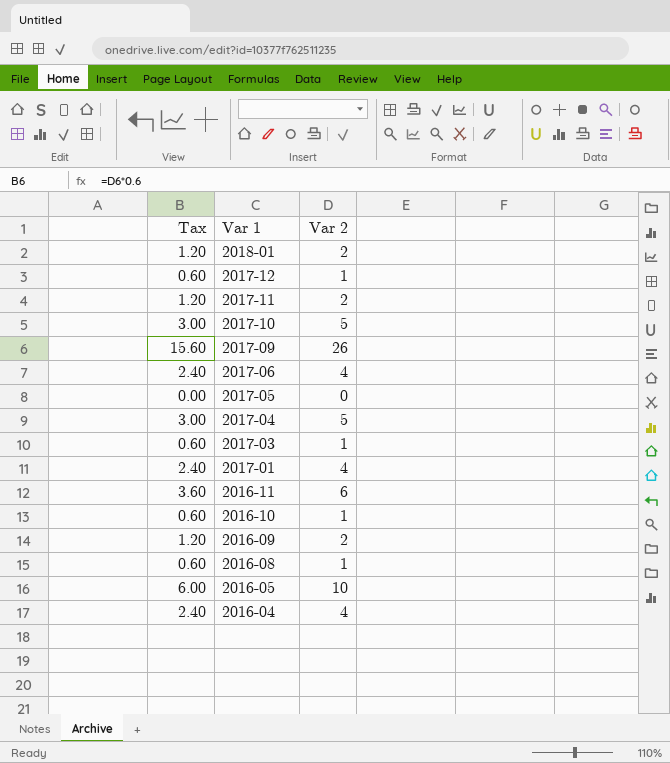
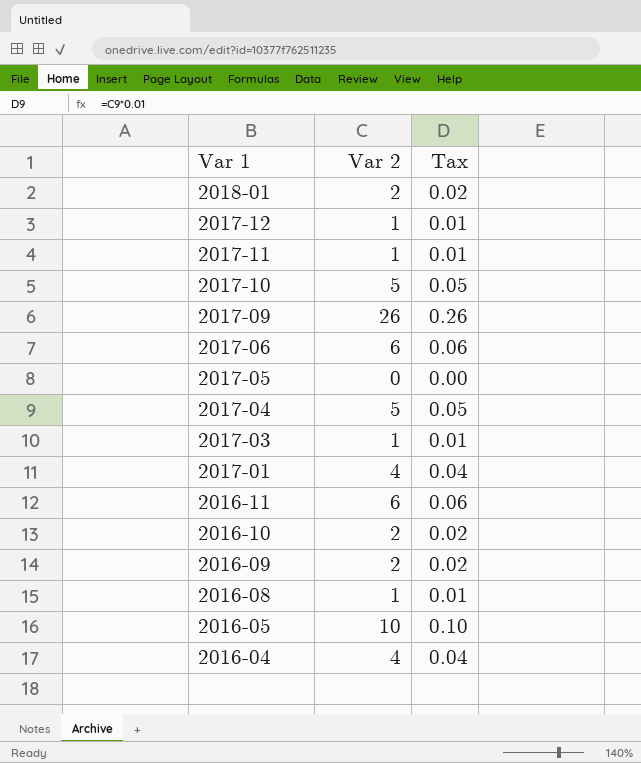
column Tax | formula: [Var 2] * 0.6 -> [Var 2] * 0.01
column Tax | position: 1 -> 3
2017-11 | Var 2: 2 -> 1
2017-06 | Var 2: 4 -> 6
2016-10 | Var 2: 1 -> 2

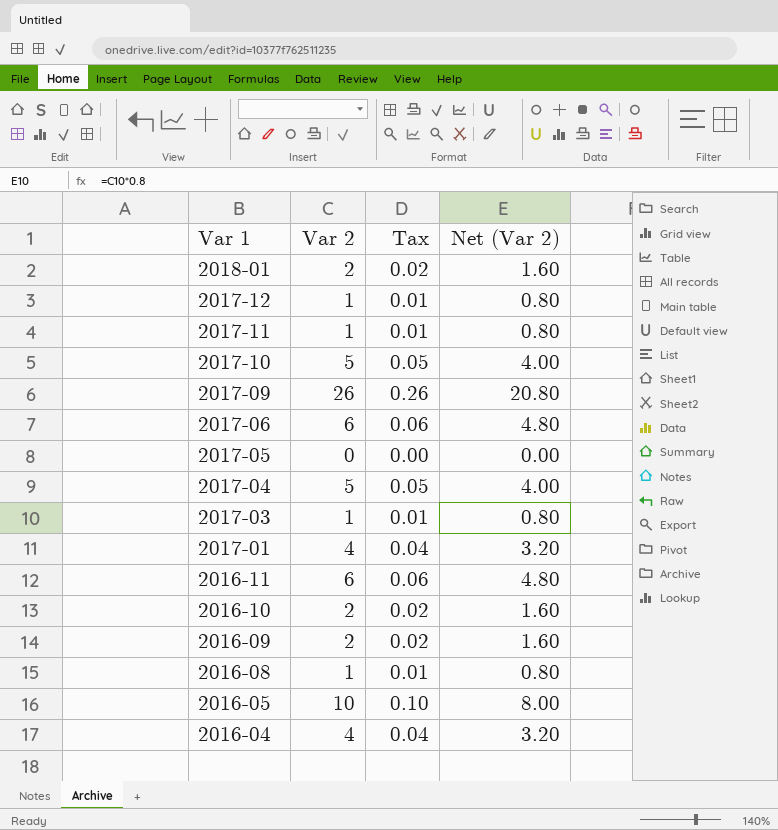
column Net (Var 2) | formula: none -> [Var 2] * 0.8

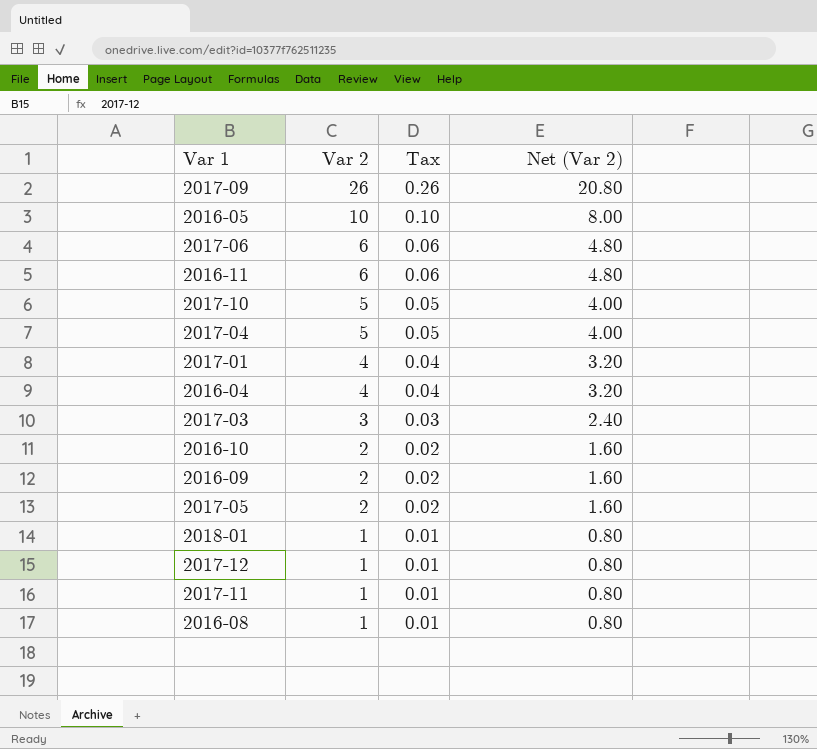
row order: Var 1 descending -> Var 2 descending
2017-03 | Var 2: 1 -> 3
2017-03 | Tax: 0.01 -> 0.03
2017-03 | Net (Var 2): 0.80 -> 2.40
2017-05 | Var 2: 0 -> 2
2017-05 | Tax: 0.00 -> 0.02
2017-05 | Net (Var 2): 0.00 -> 1.60
2018-01 | Var 2: 2 -> 1
2018-01 | Tax: 0.02 -> 0.01
2018-01 | Net (Var 2): 1.60 -> 0.80

